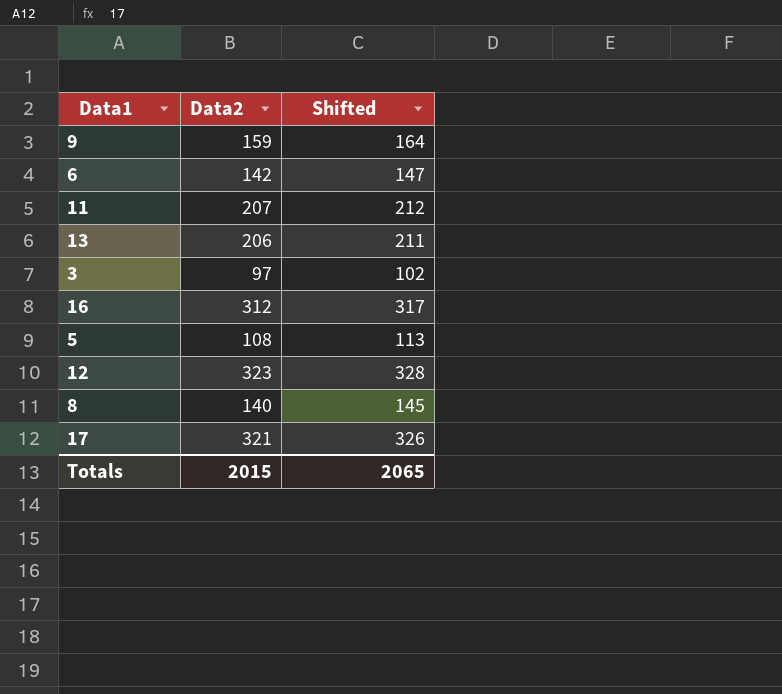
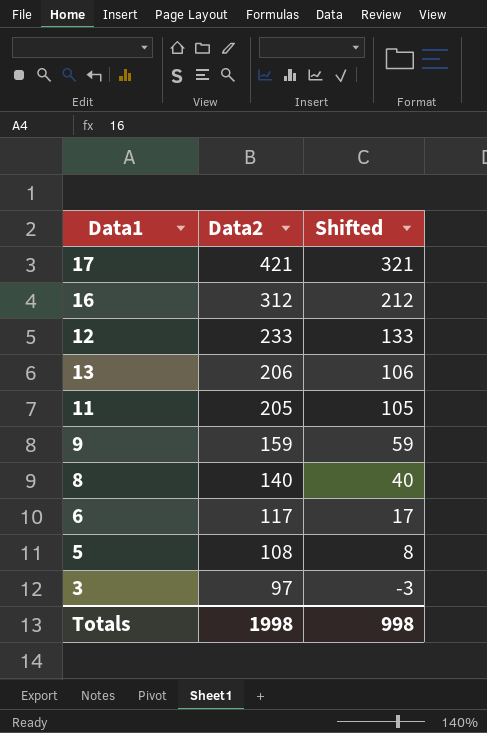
row order: none -> Data2 descending
column Shifted | formula: [Data2] + 5 -> [Data2] - 100
17 | Data2: 321 -> 421
12 | Data2: 323 -> 233
11 | Data2: 207 -> 205
6 | Data2: 142 -> 117
Totals | Data2: 2015 -> 1998
Totals | Shifted: 2065 -> 998

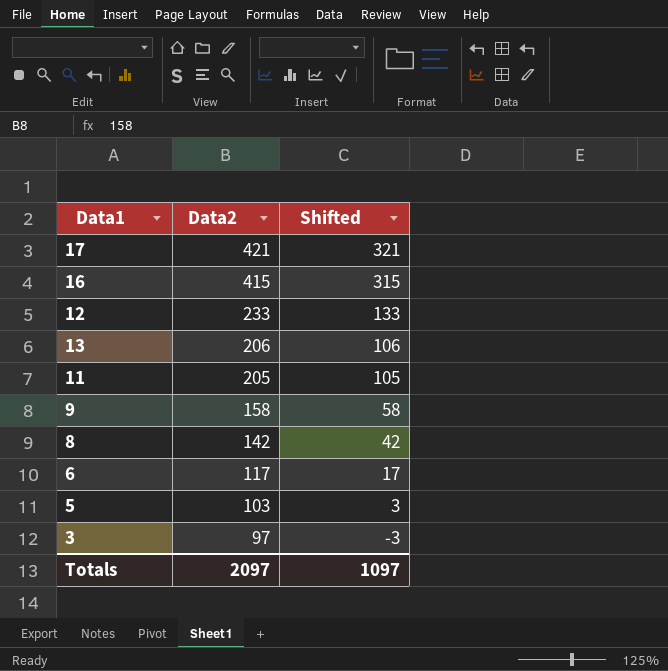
16 | Data2: 312 -> 415
16 | Shifted: 212 -> 315
9 | Data2: 159 -> 158
9 | Shifted: 59 -> 58
8 | Data2: 140 -> 142
8 | Shifted: 40 -> 42
5 | Data2: 108 -> 103
5 | Shifted: 8 -> 3
Totals | Data2: 1998 -> 2097
Totals | Shifted: 998 -> 1097

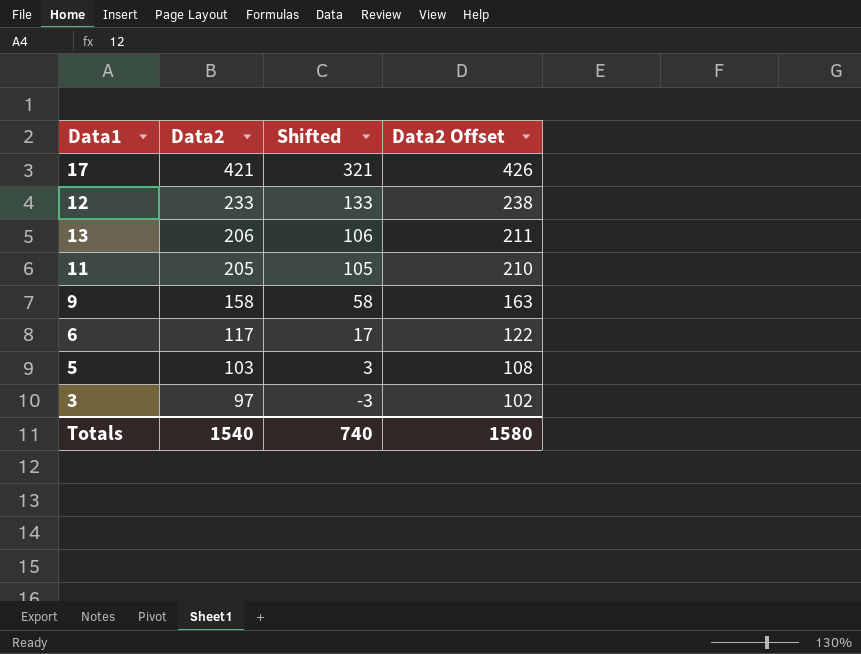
column Data2 Offset | formula: none -> [Data2] + 5
row 16: 415 | 315 -> none
row 8: 142 | 42 -> none
Totals | Data2: 2097 -> 1540
Totals | Shifted: 1097 -> 740

